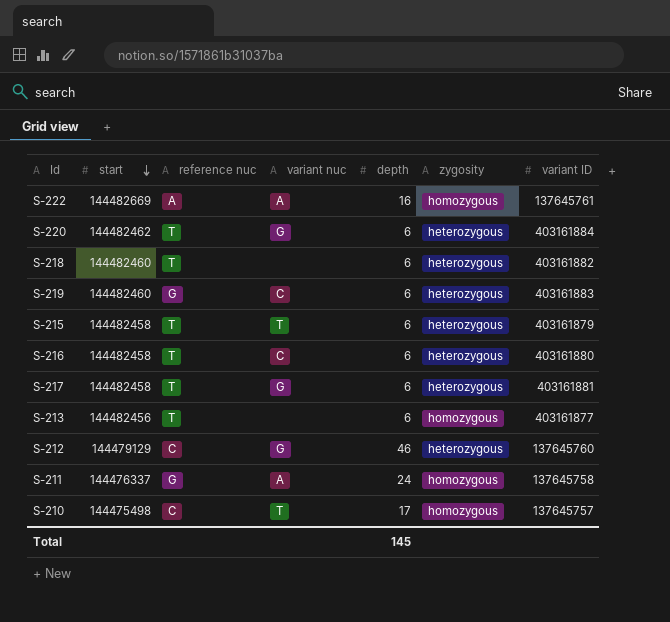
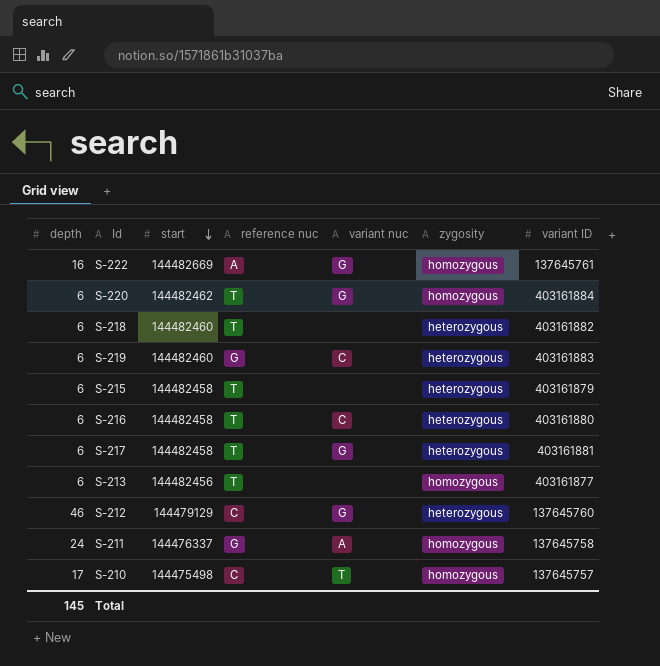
column depth | position: 5 -> 1
S-222 | variant nuc: A -> G
S-220 | zygosity: heterozygous -> homozygous
S-215 | variant nuc: T -> none

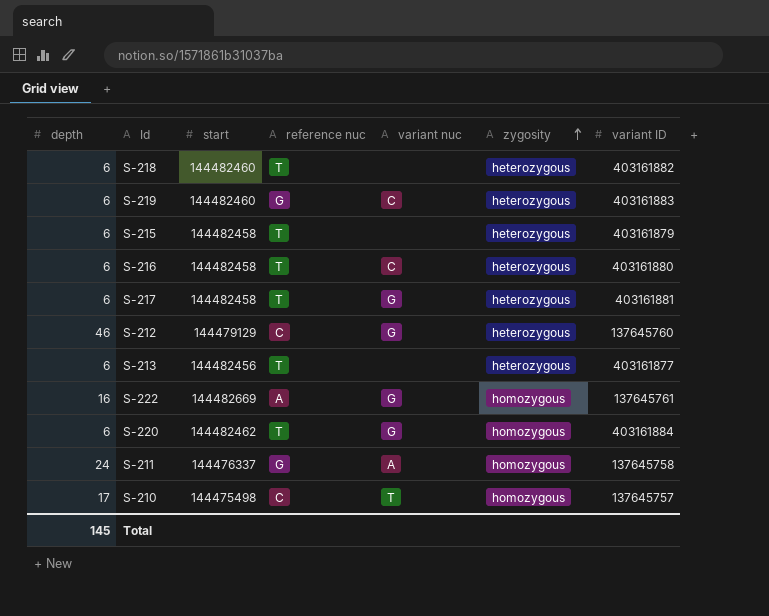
row order: start descending -> zygosity ascending
S-213 | zygosity: homozygous -> heterozygous

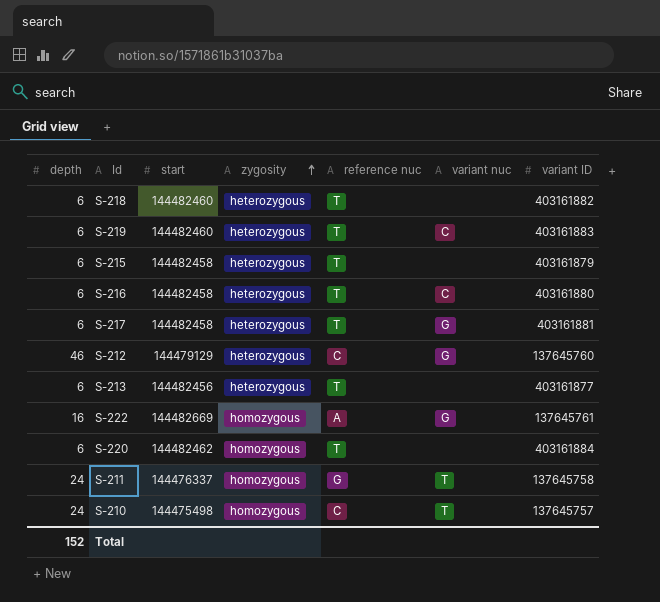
column zygosity | position: 6 -> 4
S-219 | reference nuc: G -> T
S-220 | variant nuc: G -> none
S-211 | variant nuc: A -> T
S-210 | depth: 17 -> 24
Total | depth: 145 -> 152

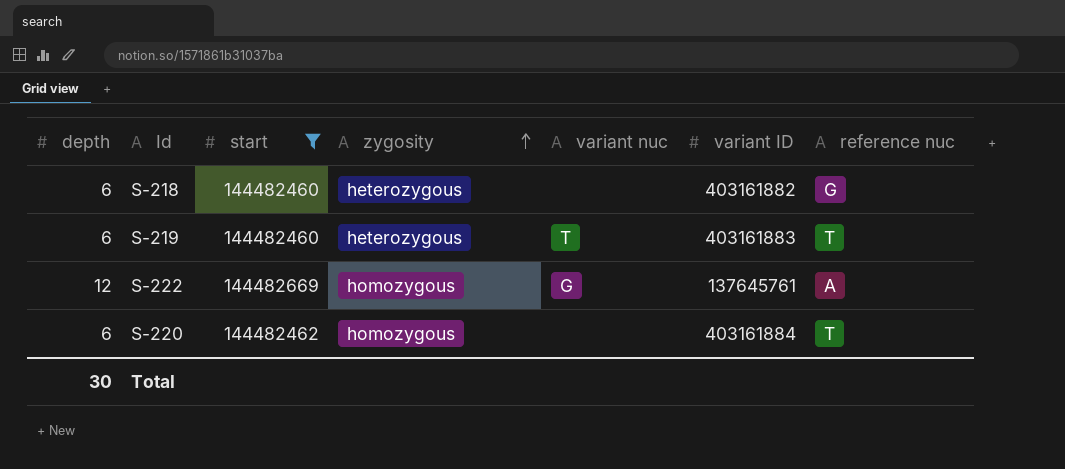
filter: none -> start >= 144482460
column reference nuc | position: 5 -> 7
S-218 | reference nuc: T -> G
S-219 | variant nuc: C -> T
S-222 | depth: 16 -> 12
Total | depth: 152 -> 30

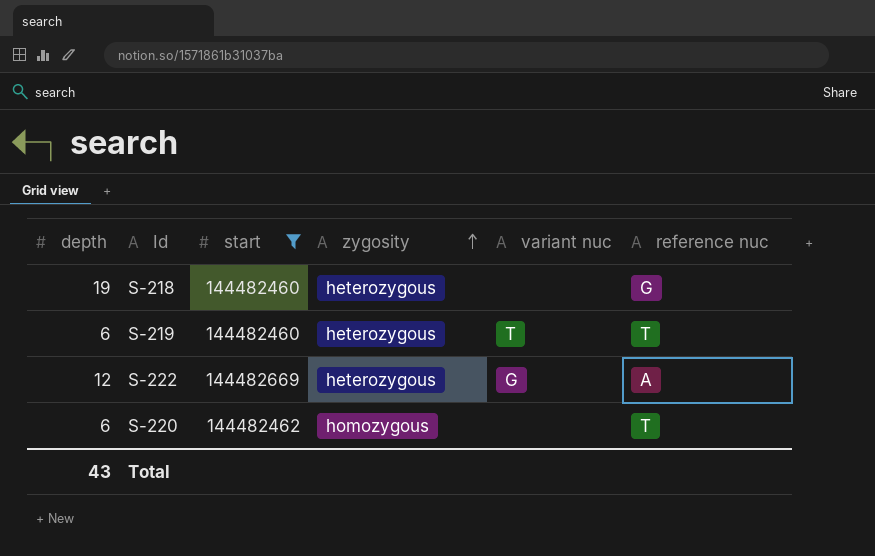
column variant ID | position: 6 -> none
S-218 | depth: 6 -> 19
S-222 | zygosity: homozygous -> heterozygous
Total | depth: 30 -> 43

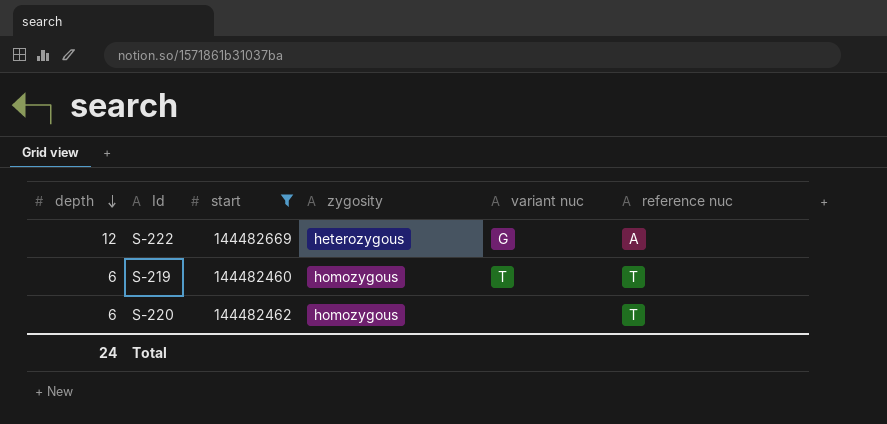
row order: zygosity ascending -> depth descending
row S-218: 19 | 144482460 | heterozygous | none | G -> none
S-219 | zygosity: heterozygous -> homozygous
Total | depth: 43 -> 24

